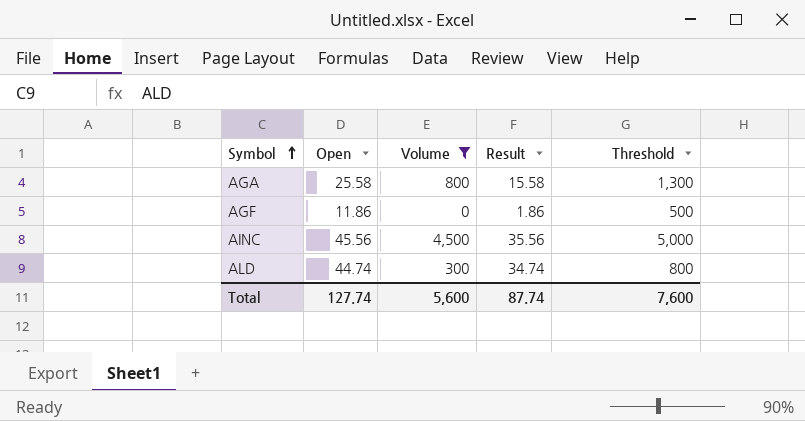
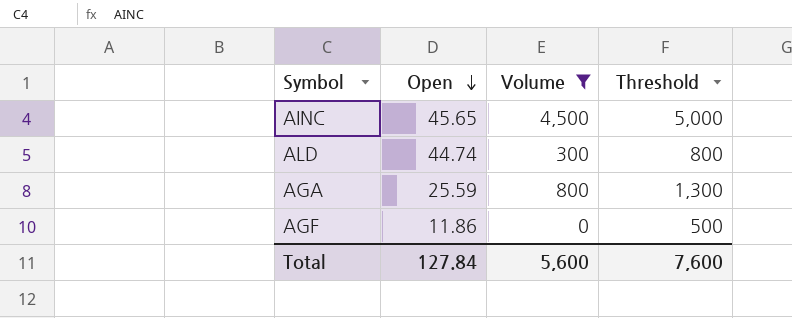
row order: Symbol ascending -> Open descending
column Result | formula: [Open] - 10 -> none
AINC | Open: 45.56 -> 45.65
AGA | Open: 25.58 -> 25.59
Total | Open: 127.74 -> 127.84

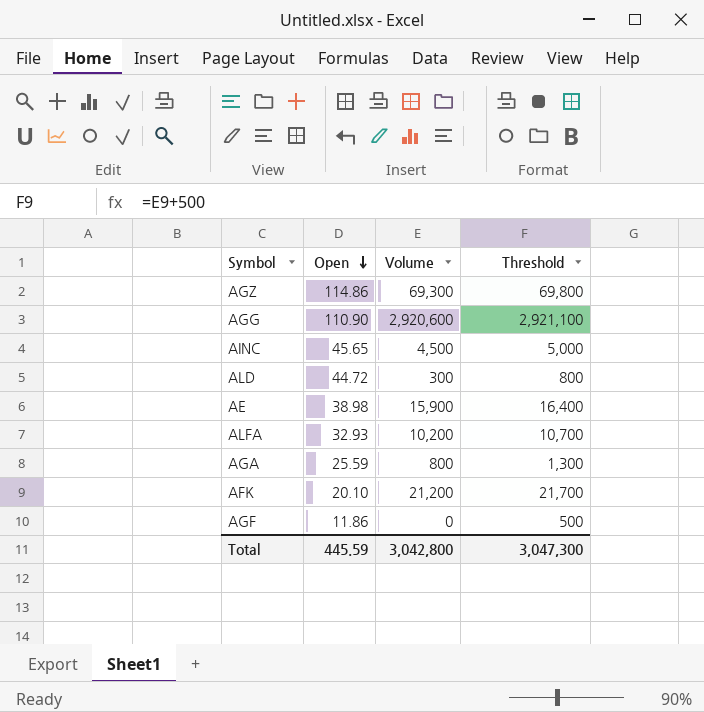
filter: Volume <= 4,500 -> none
ALD | Open: 44.74 -> 44.72
Total | Open: 127.84 -> 445.59
Total | Volume: 5,600 -> 3,042,800
Total | Threshold: 7,600 -> 3,047,300

